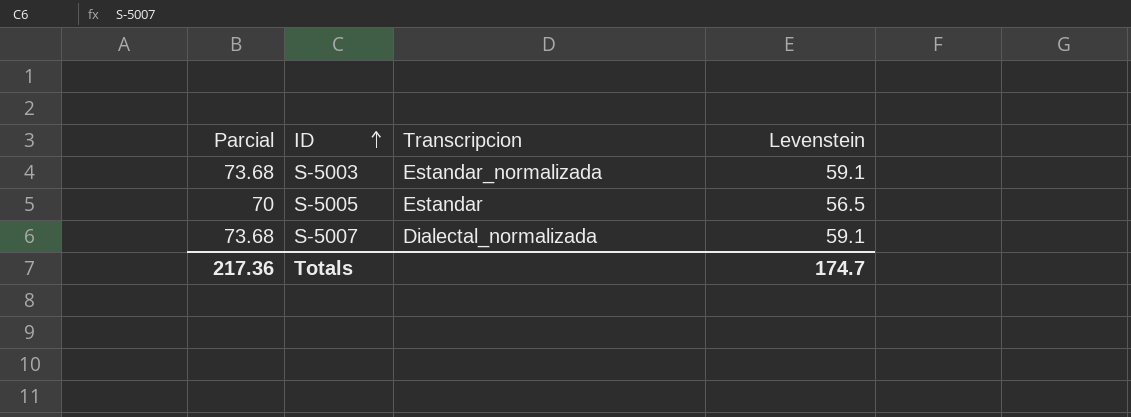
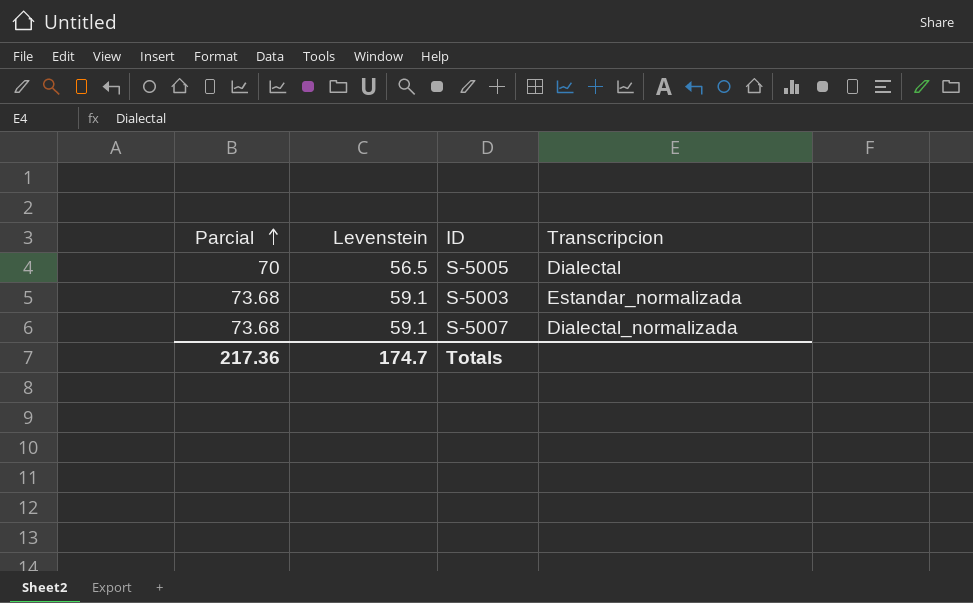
row order: ID ascending -> Parcial ascending
column Levenstein | position: 4 -> 2
S-5005 | Transcripcion: Estandar -> Dialectal

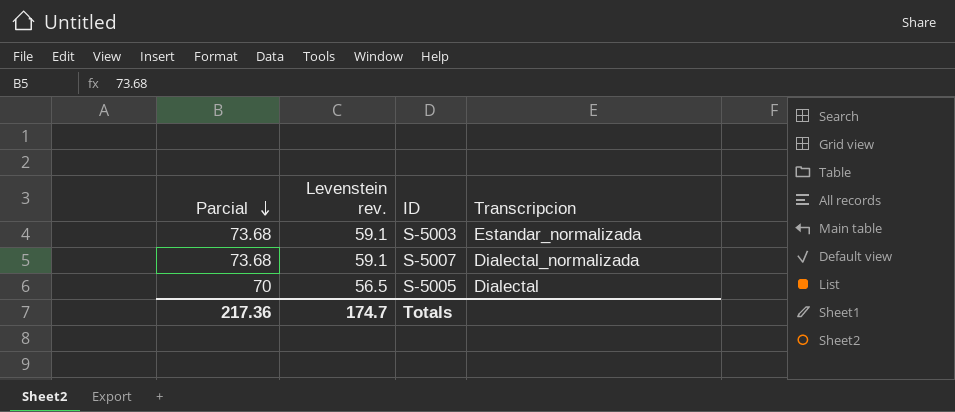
row order: Parcial ascending -> Parcial descending
column name: Levenstein -> Levenstein rev.

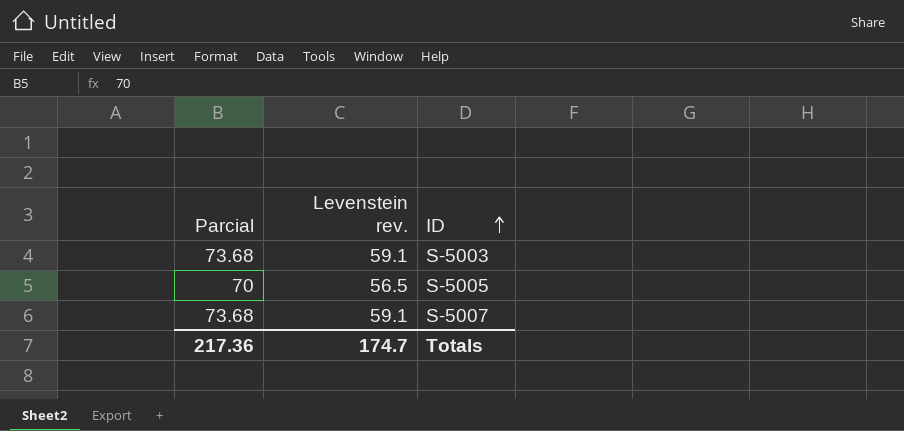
row order: Parcial descending -> ID ascending
column Transcripcion | position: 4 -> none

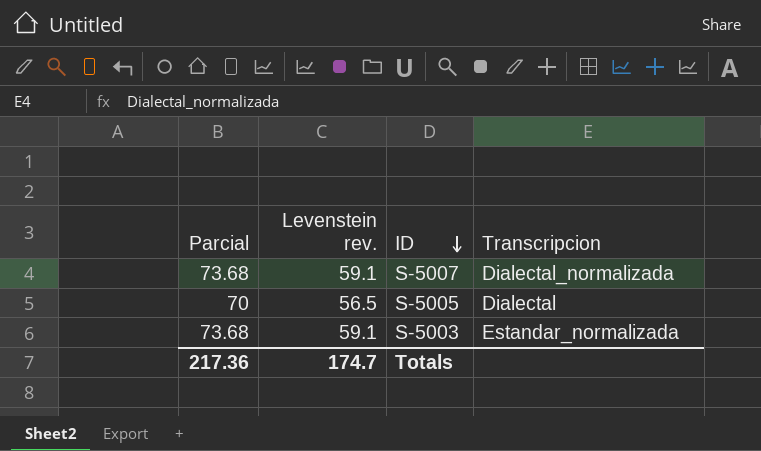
row order: ID ascending -> ID descending
column Transcripcion | position: none -> 4

